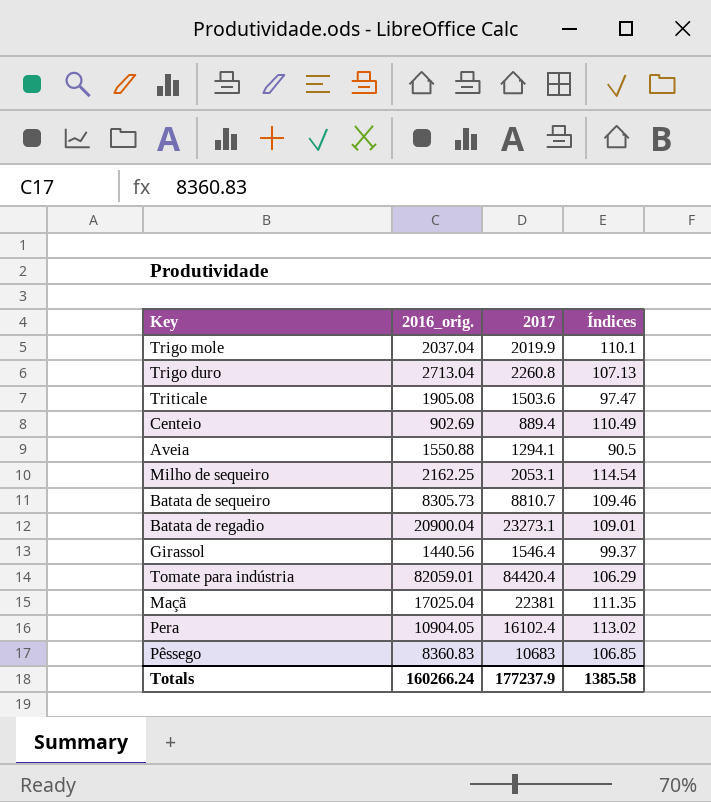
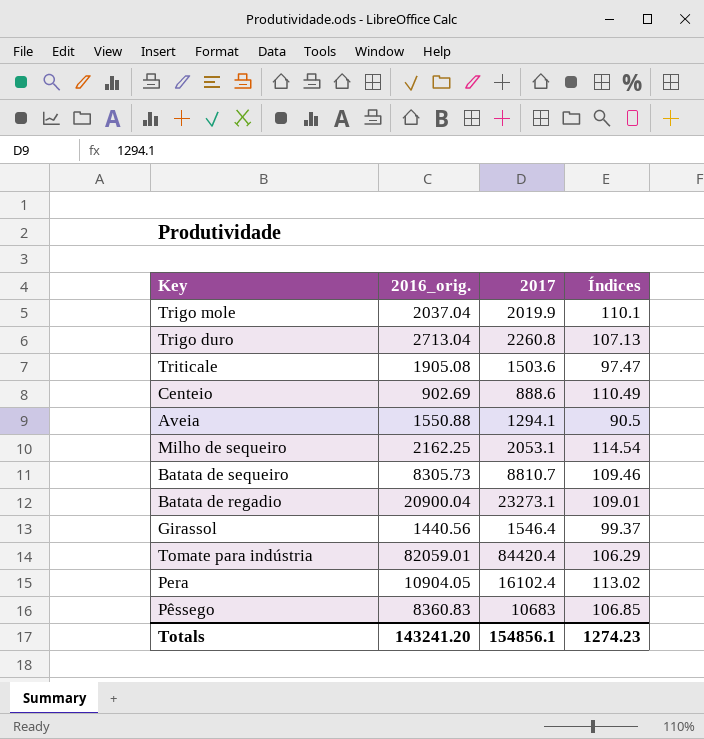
row Maçã: 17025.04 | 22381 | 111.35 -> none
Centeio | 2017: 889.4 -> 888.6
Totals | 2016_orig.: 160266.24 -> 143241.20
Totals | 2017: 177237.9 -> 154856.1
Totals | Índices: 1385.58 -> 1274.23

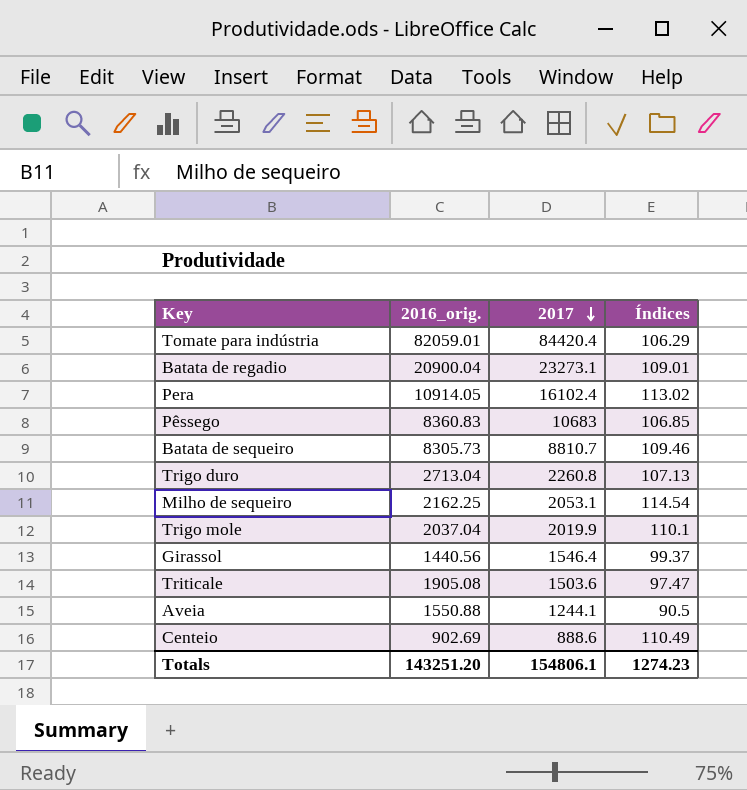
row order: none -> 2017 descending
Pera | 2016_orig.: 10904.05 -> 10914.05
Aveia | 2017: 1294.1 -> 1244.1
Totals | 2016_orig.: 143241.20 -> 143251.20
Totals | 2017: 154856.1 -> 154806.1

